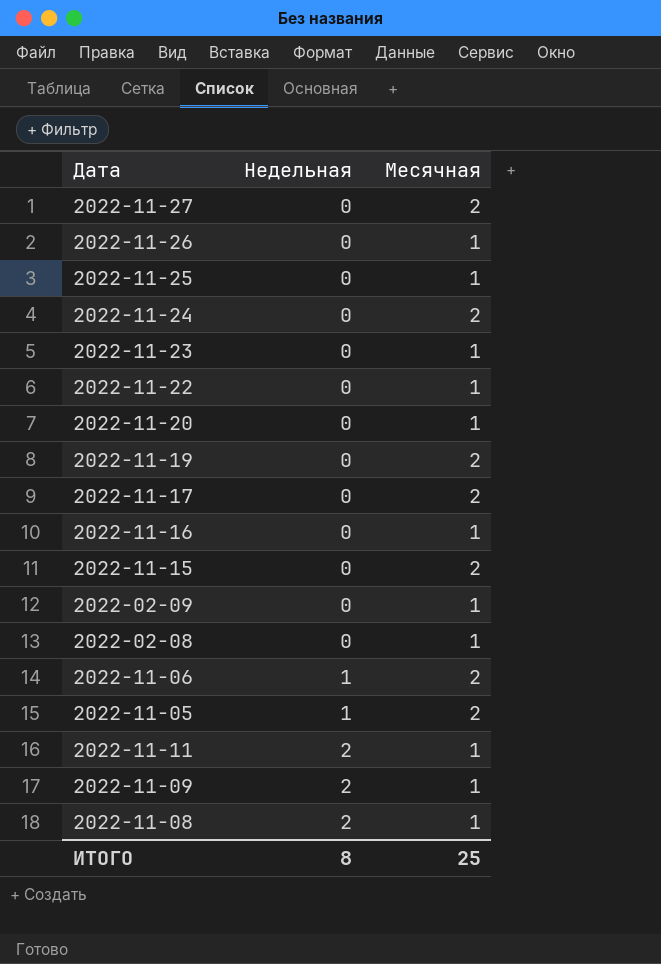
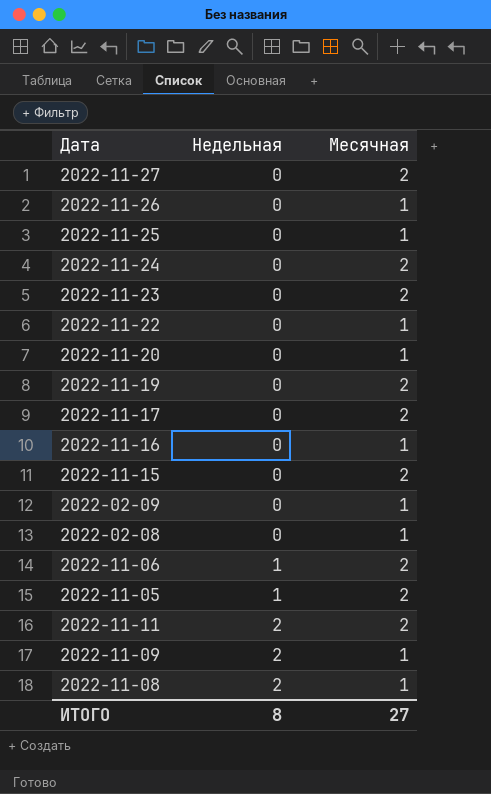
2022-11-23 | Месячная: 1 -> 2
2022-11-11 | Месячная: 1 -> 2
ИТОГО | Месячная: 25 -> 27

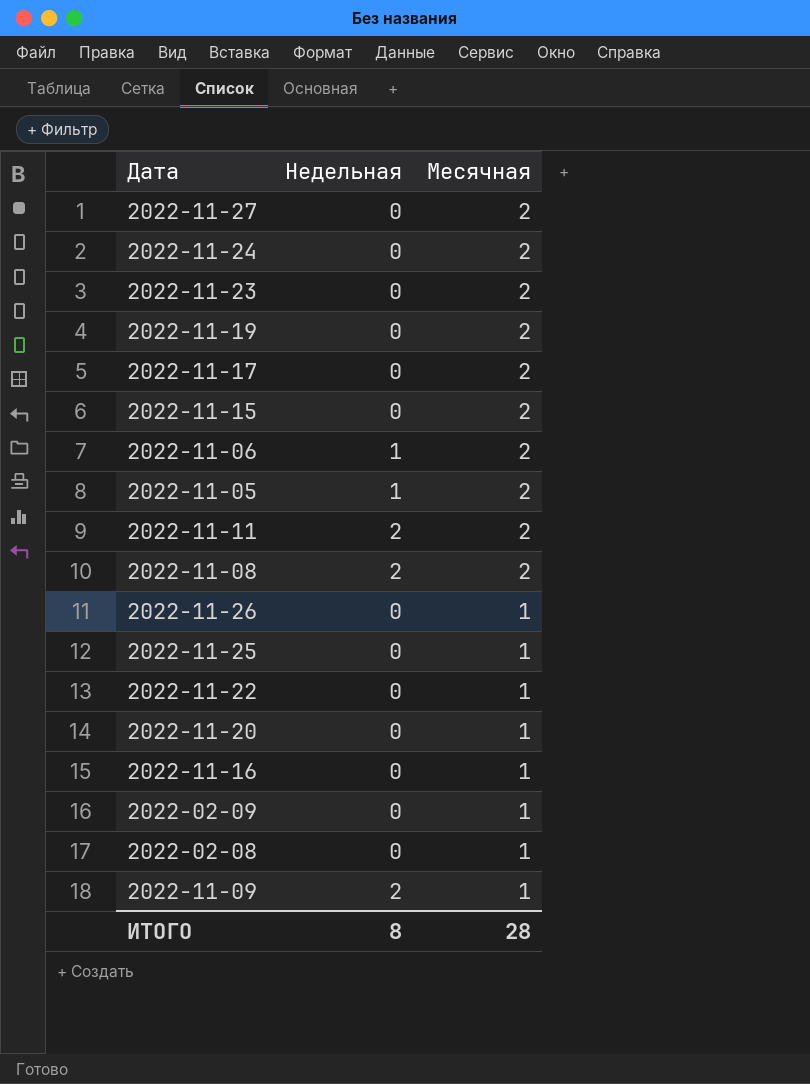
row order: Недельная ascending -> Месячная descending
2022-11-08 | Месячная: 1 -> 2
ИТОГО | Месячная: 27 -> 28

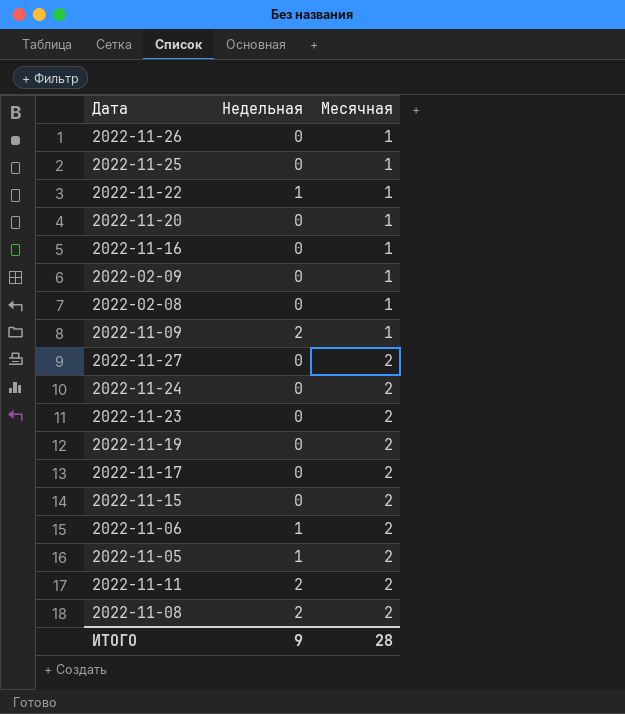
row order: Месячная descending -> Месячная ascending
2022-11-22 | Недельная: 0 -> 1
ИТОГО | Недельная: 8 -> 9

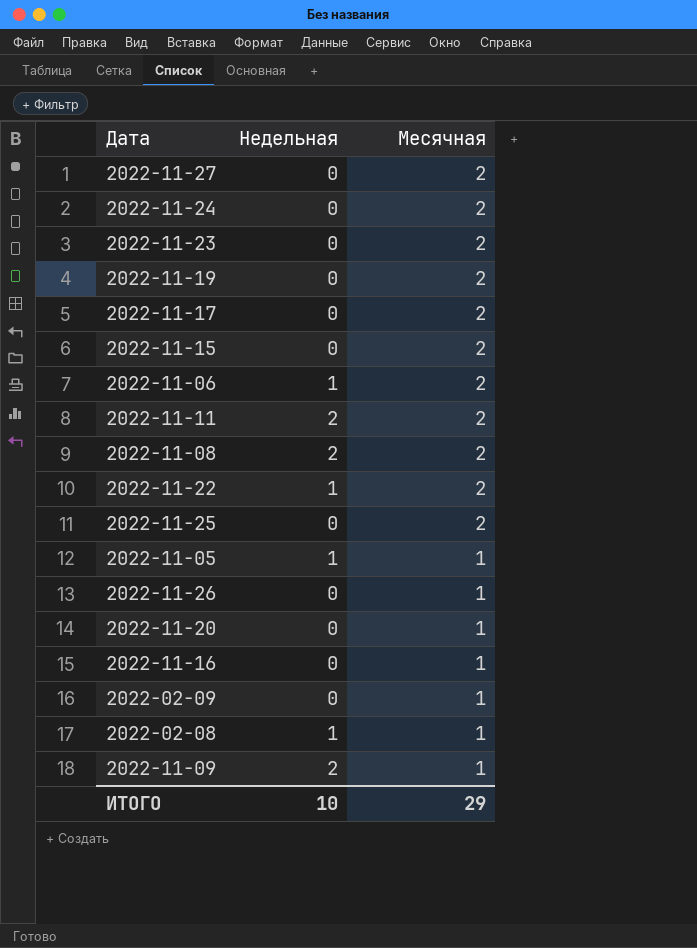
row order: Месячная ascending -> Месячная descending
2022-11-22 | Месячная: 1 -> 2
2022-11-25 | Месячная: 1 -> 2
2022-11-05 | Месячная: 2 -> 1
2022-02-08 | Недельная: 0 -> 1
ИТОГО | Недельная: 9 -> 10
ИТОГО | Месячная: 28 -> 29

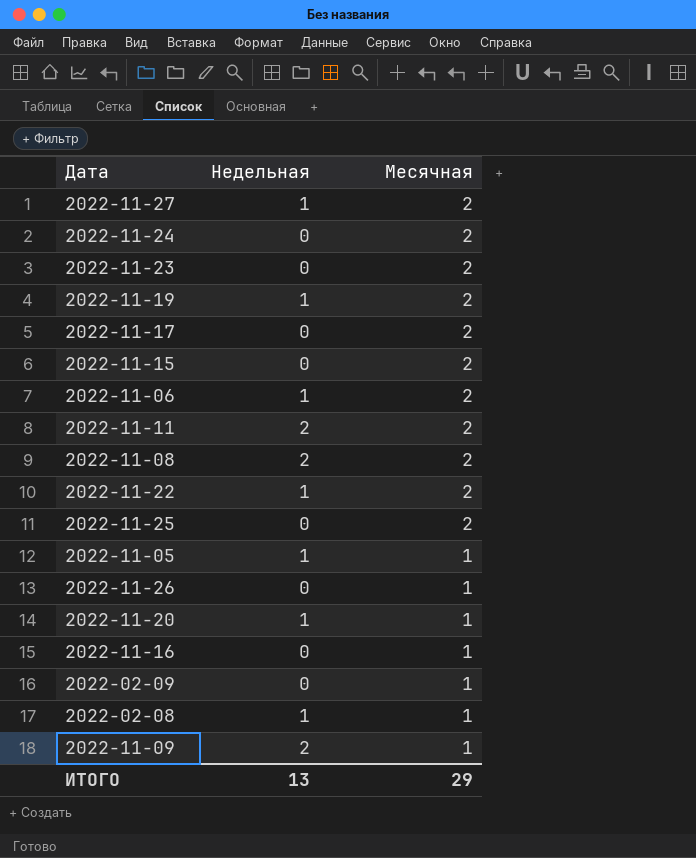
2022-11-27 | Недельная: 0 -> 1
2022-11-19 | Недельная: 0 -> 1
2022-11-20 | Недельная: 0 -> 1
ИТОГО | Недельная: 10 -> 13

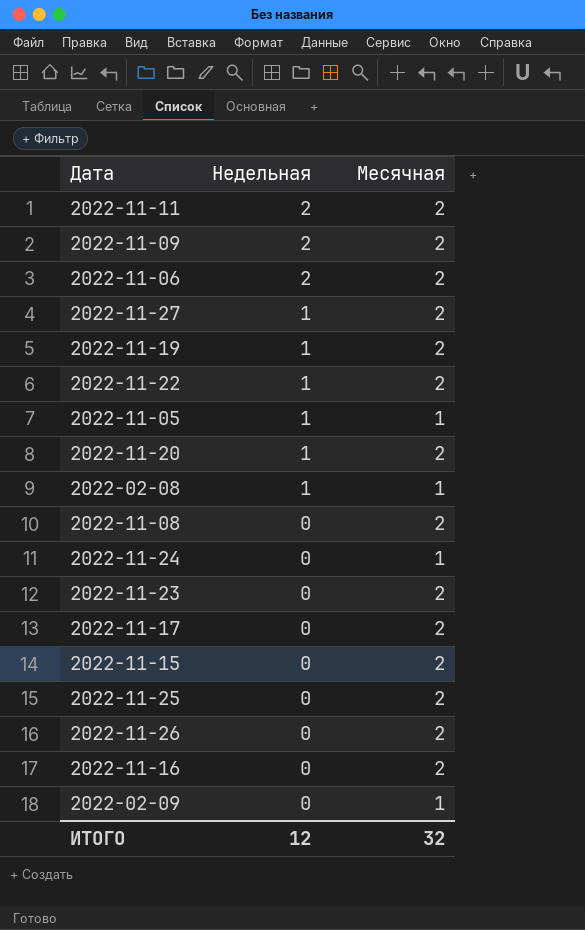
row order: Месячная descending -> Недельная descending
2022-11-09 | Месячная: 1 -> 2
2022-11-06 | Недельная: 1 -> 2
2022-11-20 | Месячная: 1 -> 2
2022-11-08 | Недельная: 2 -> 0
2022-11-24 | Месячная: 2 -> 1
2022-11-26 | Месячная: 1 -> 2
2022-11-16 | Месячная: 1 -> 2
ИТОГО | Недельная: 13 -> 12
ИТОГО | Месячная: 29 -> 32

